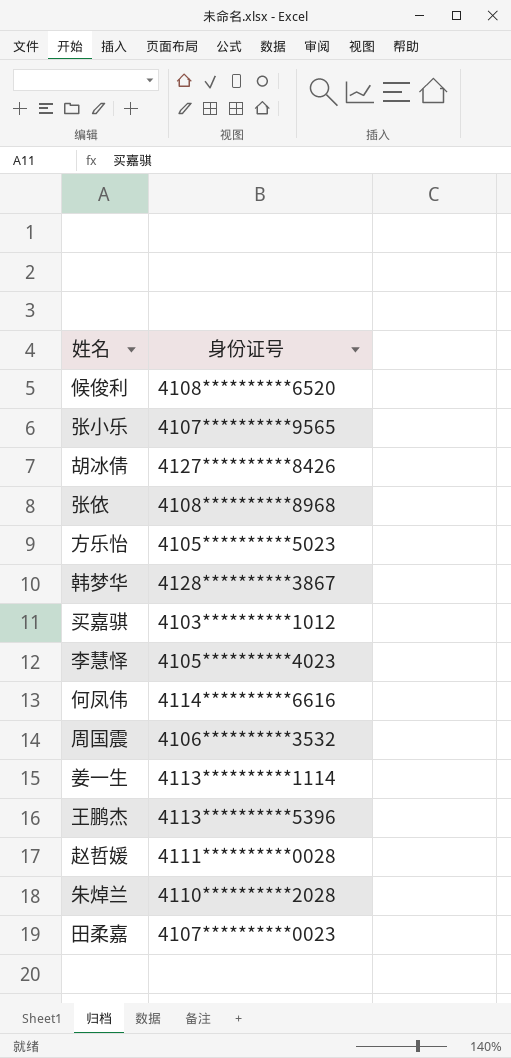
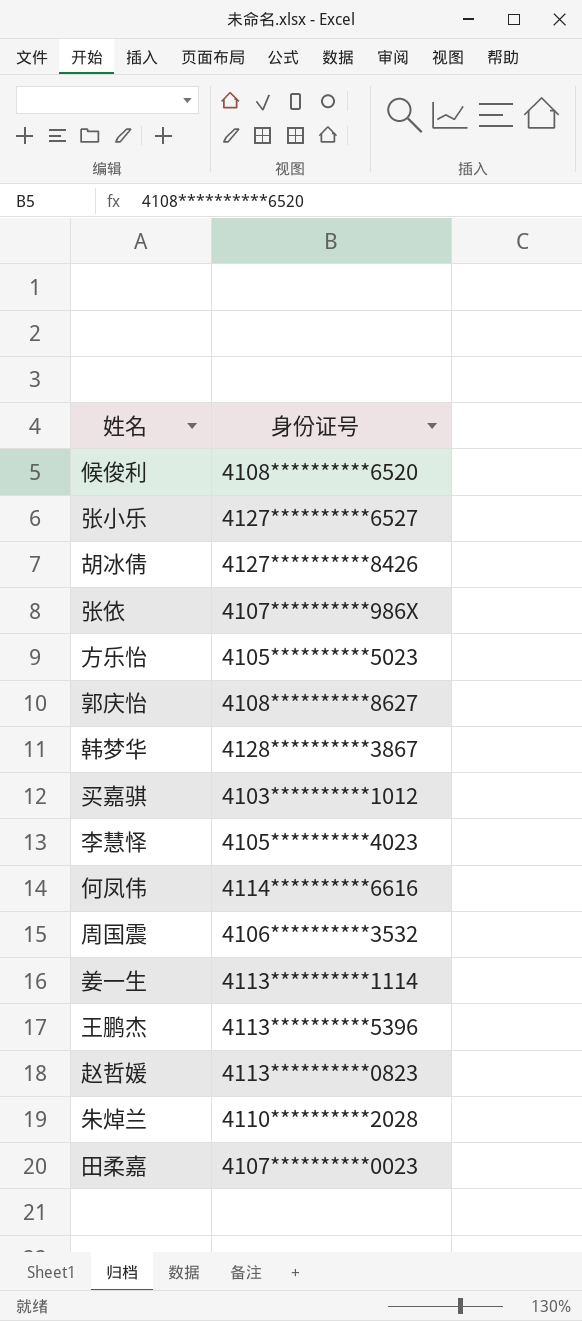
张小乐 | 身份证号: 4107**********9565 -> 4127**********6527
张依 | 身份证号: 4108**********8968 -> 4107**********986X
row 郭庆怡: none -> 4108**********8627
赵哲媛 | 身份证号: 4111**********0028 -> 4113**********0823

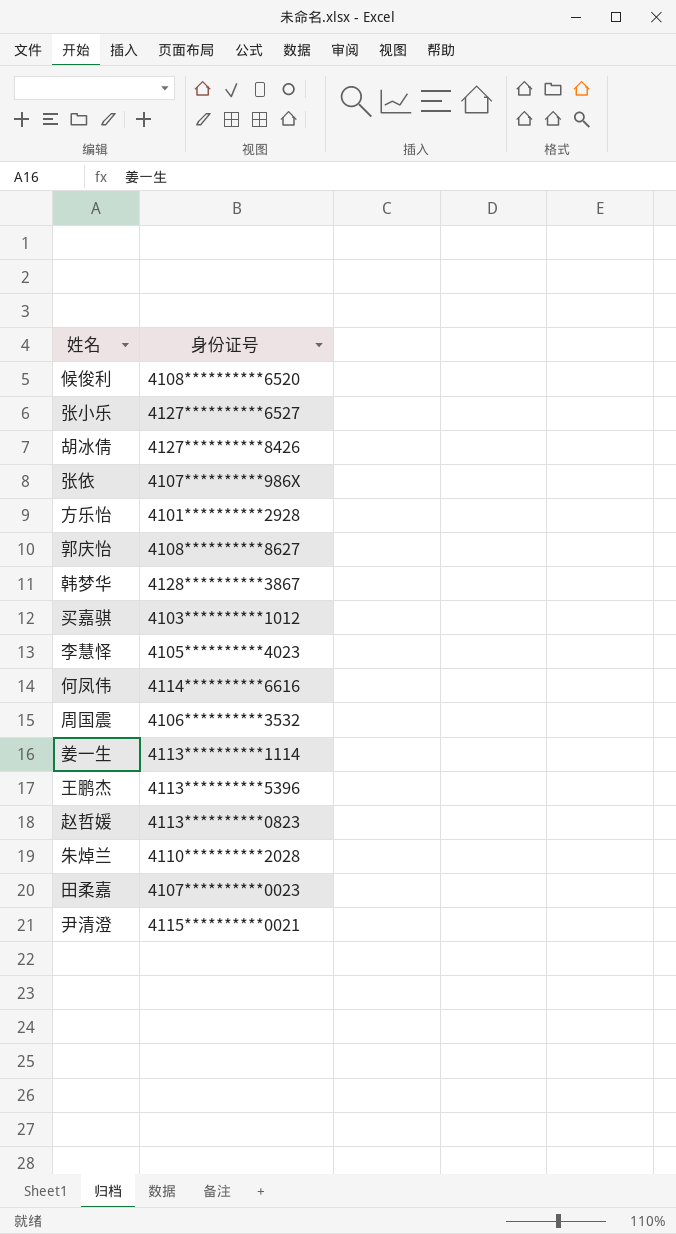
方乐怡 | 身份证号: 4105**********5023 -> 4101**********2928
row 尹清澄: none -> 4115**********0021

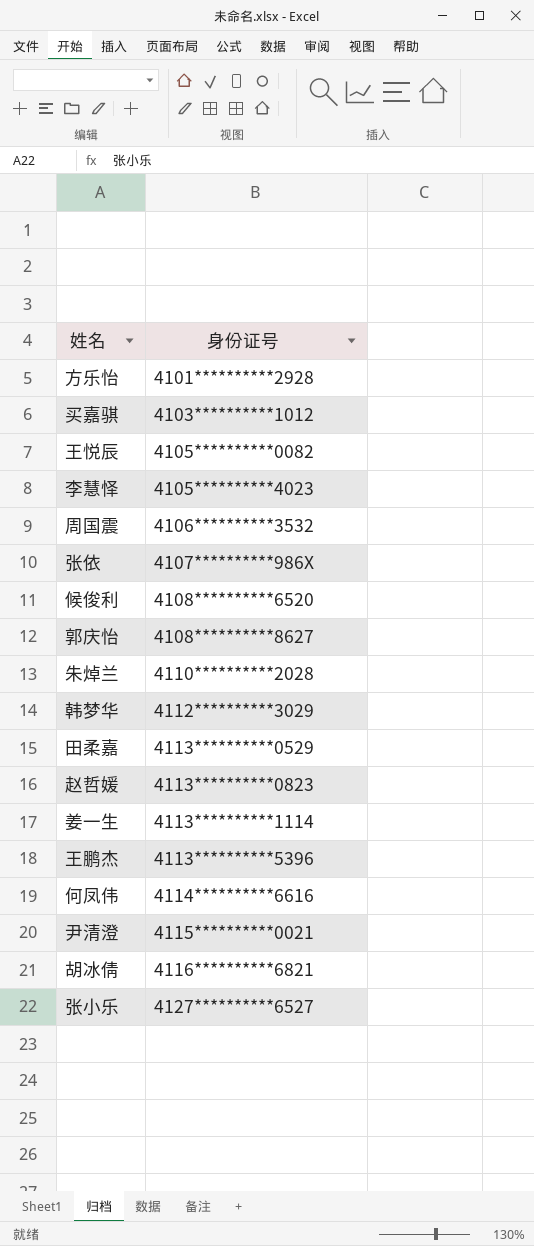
row order: none -> 身份证号 ascending
row 王悦辰: none -> 4105**********0082
韩梦华 | 身份证号: 4128**********3867 -> 4112**********3029
田柔嘉 | 身份证号: 4107**********0023 -> 4113**********0529
胡冰倩 | 身份证号: 4127**********8426 -> 4116**********6821

